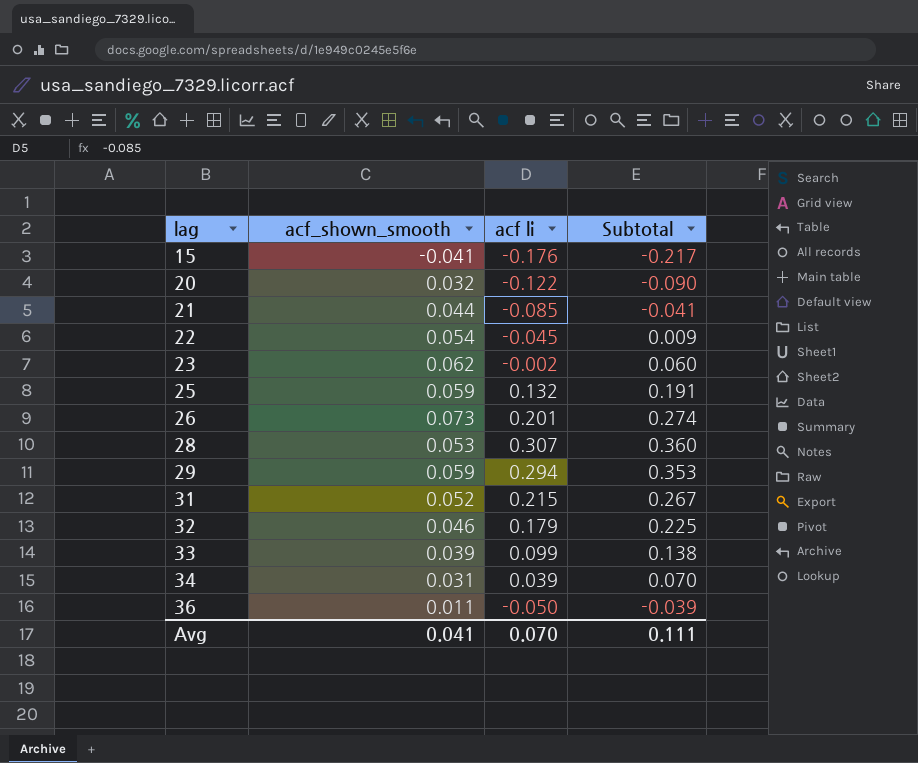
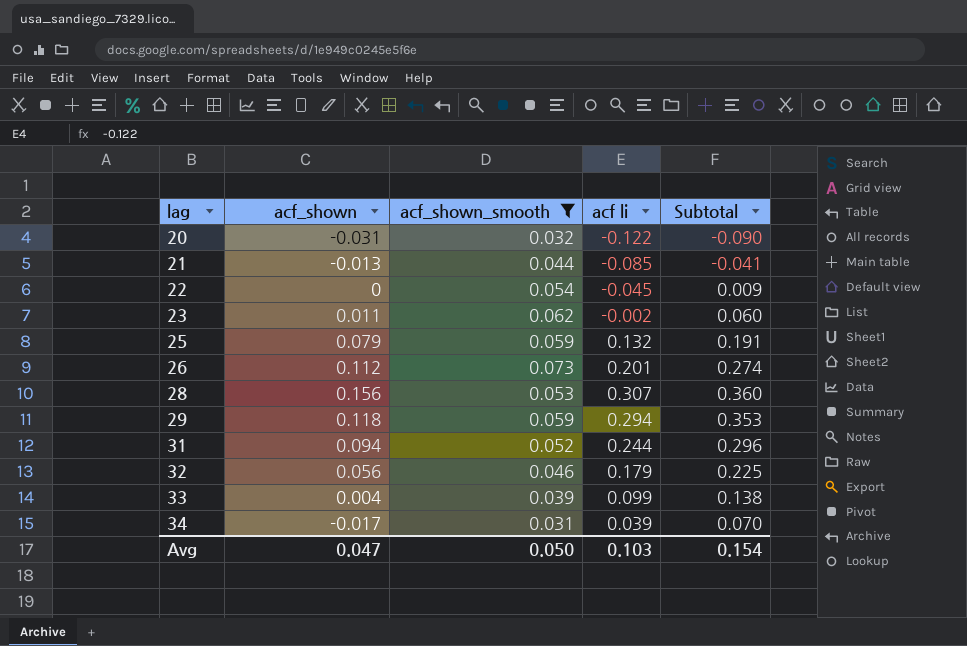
filter: none -> acf_shown_smooth >= 0.031
column acf_shown | position: none -> 2
31 | acf li: 0.215 -> 0.244
31 | Subtotal: 0.267 -> 0.296
Avg | acf_shown_smooth: 0.041 -> 0.050
Avg | acf li: 0.070 -> 0.103
Avg | Subtotal: 0.111 -> 0.154

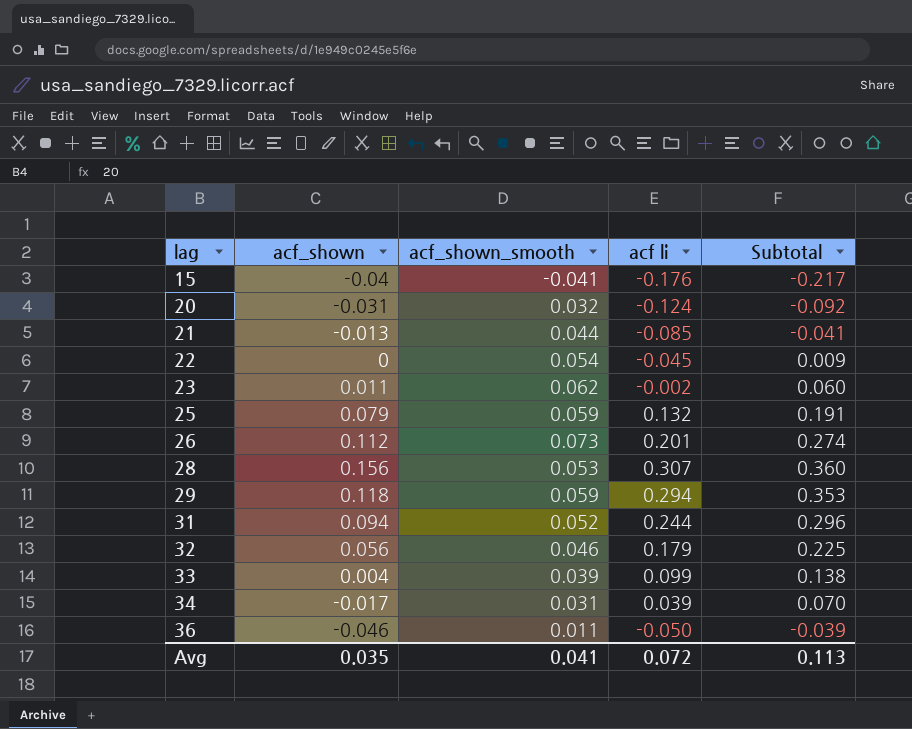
filter: acf_shown_smooth >= 0.031 -> none
20 | acf li: -0.122 -> -0.124
20 | Subtotal: -0.090 -> -0.092
Avg | acf_shown: 0.047 -> 0.035
Avg | acf_shown_smooth: 0.050 -> 0.041
Avg | acf li: 0.103 -> 0.072
Avg | Subtotal: 0.154 -> 0.113

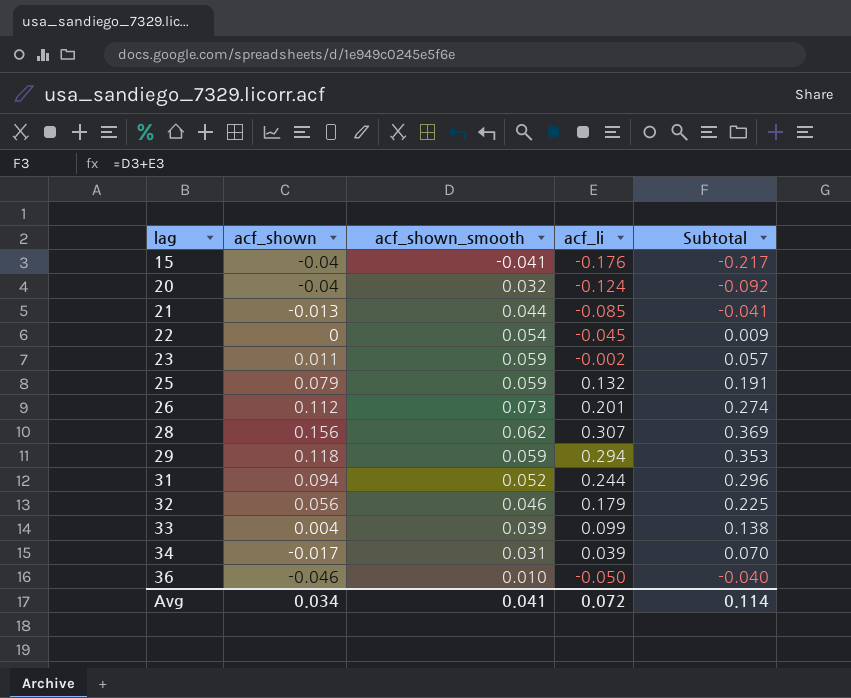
column name: acf li -> acf_li
20 | acf_shown: -0.031 -> -0.04
23 | acf_shown_smooth: 0.062 -> 0.059
23 | Subtotal: 0.060 -> 0.057
28 | acf_shown_smooth: 0.053 -> 0.062
28 | Subtotal: 0.360 -> 0.369
36 | acf_shown_smooth: 0.011 -> 0.010
36 | Subtotal: -0.039 -> -0.040
Avg | acf_shown: 0.035 -> 0.034
Avg | Subtotal: 0.113 -> 0.114

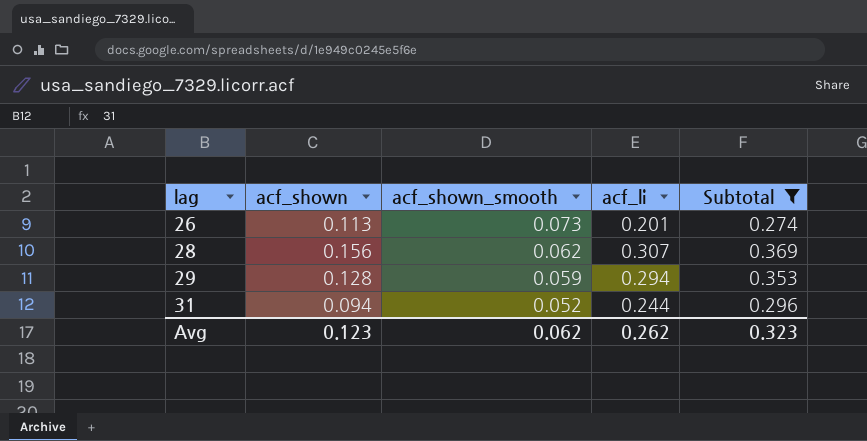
filter: none -> Subtotal >= 0.274
26 | acf_shown: 0.112 -> 0.113
29 | acf_shown: 0.118 -> 0.128
Avg | acf_shown: 0.034 -> 0.123
Avg | acf_shown_smooth: 0.041 -> 0.062
Avg | acf_li: 0.072 -> 0.262
Avg | Subtotal: 0.114 -> 0.323

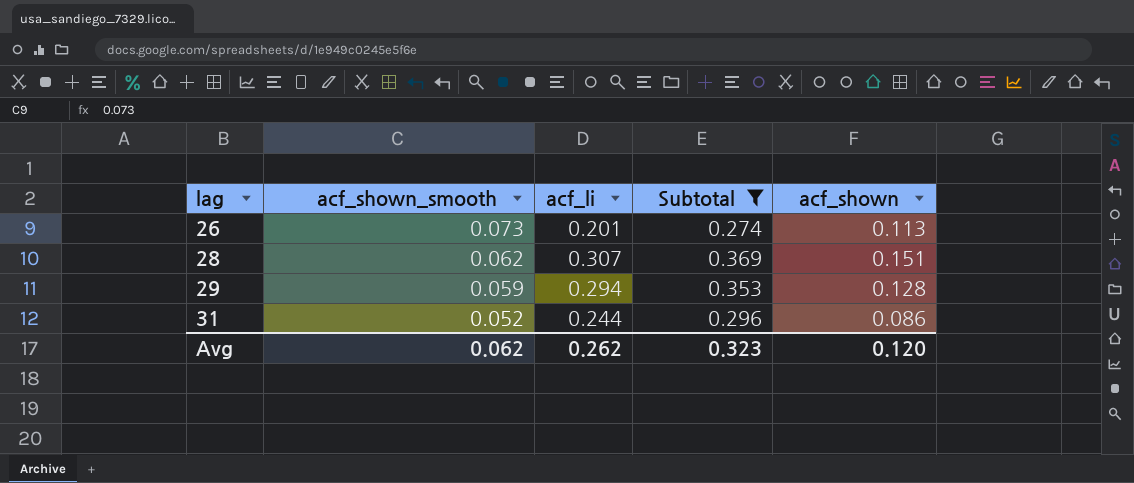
column acf_shown | position: 2 -> 5
28 | acf_shown: 0.156 -> 0.151
31 | acf_shown: 0.094 -> 0.086
Avg | acf_shown: 0.123 -> 0.120

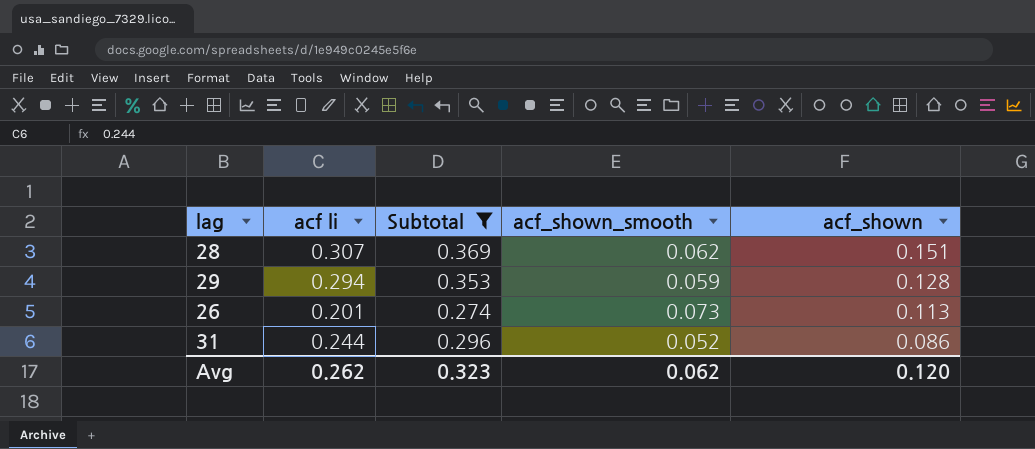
row order: lag ascending -> acf_shown descending
column name: acf_li -> acf li
column acf_shown_smooth | position: 2 -> 4

